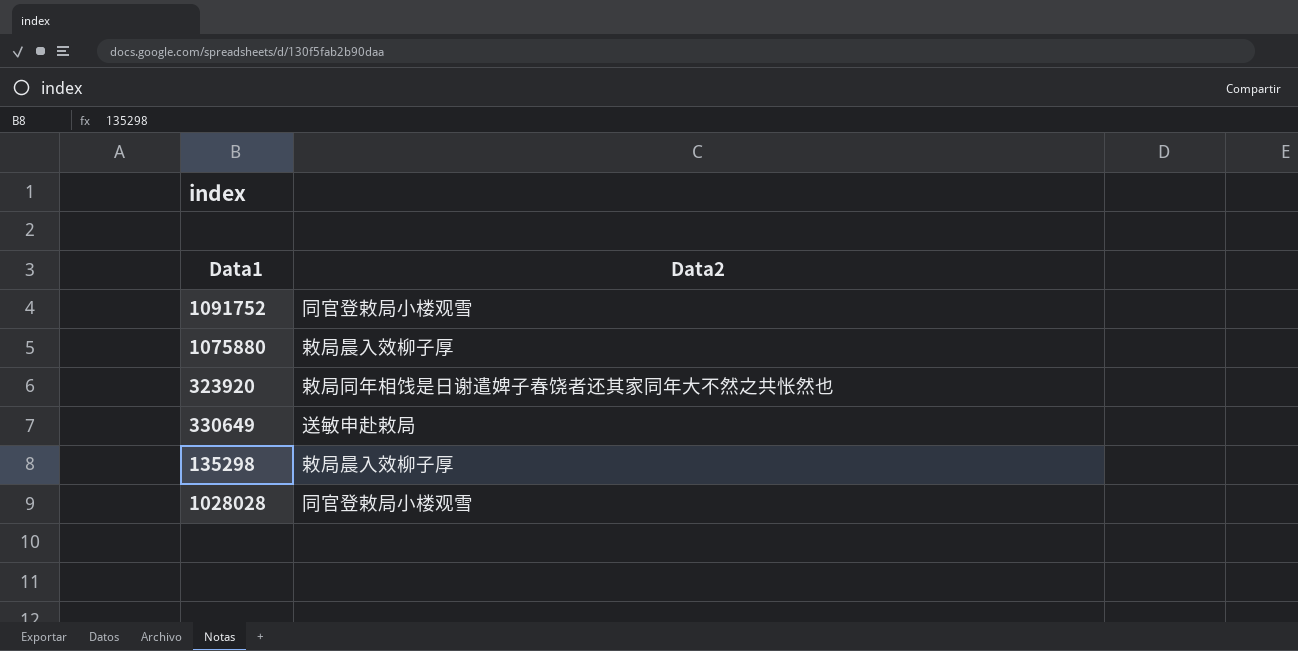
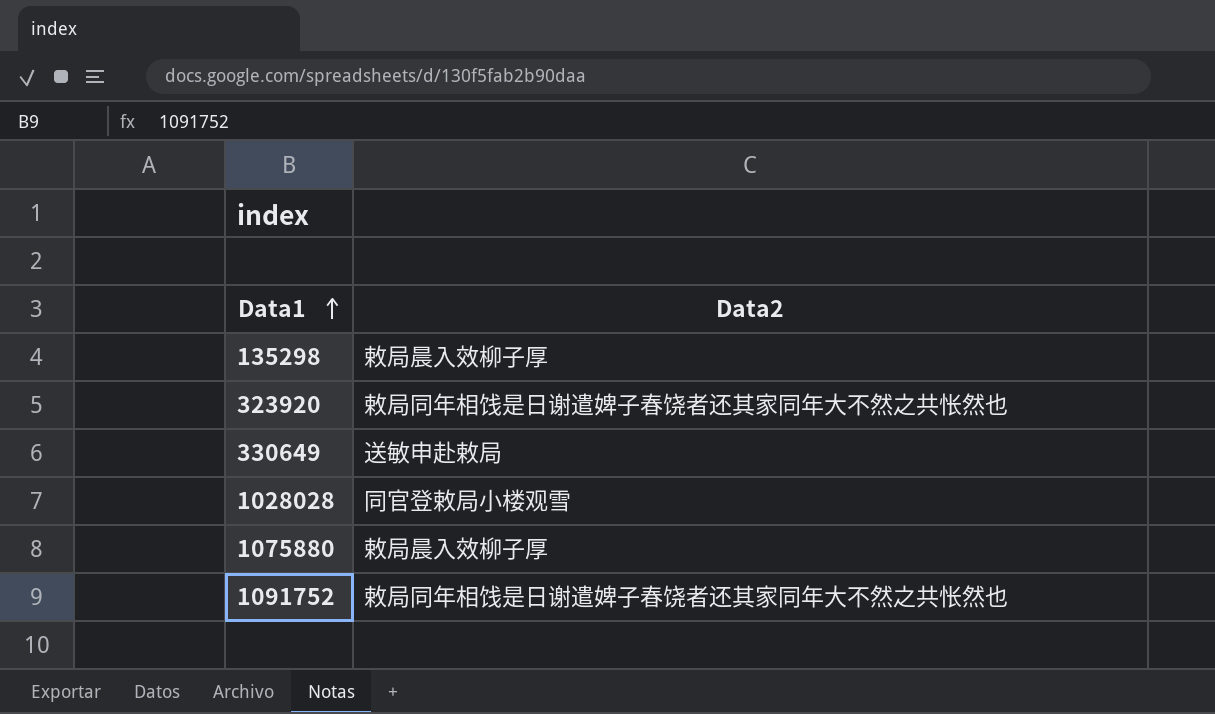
row order: none -> Data1 ascending
1091752 | Data2: 同官登敕局小楼观雪 -> 敕局同年相饯是日谢遣婢子春饶者还其家同年大不然之共怅然也

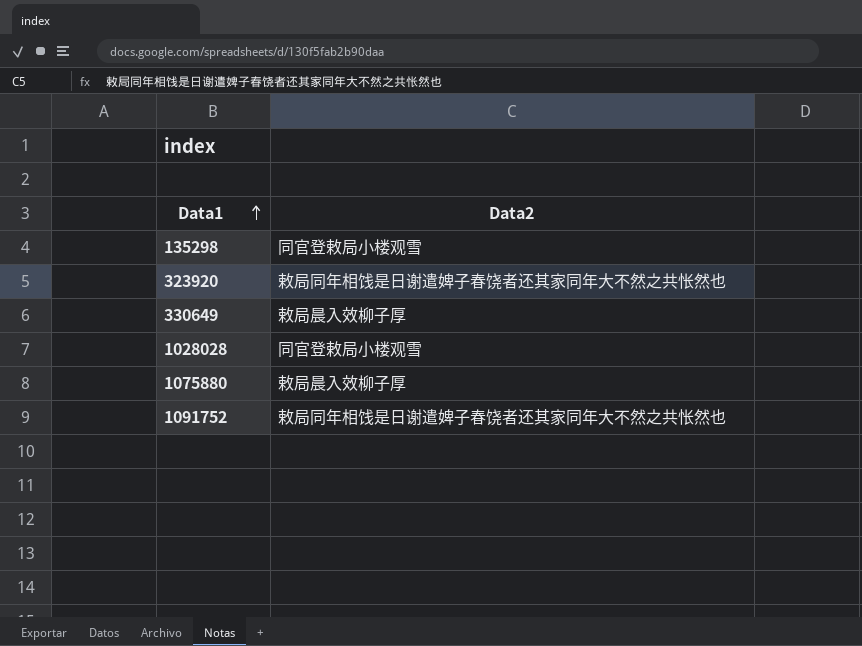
135298 | Data2: 敕局晨入效柳子厚 -> 同官登敕局小楼观雪
330649 | Data2: 送敏申赴敕局 -> 敕局晨入效柳子厚

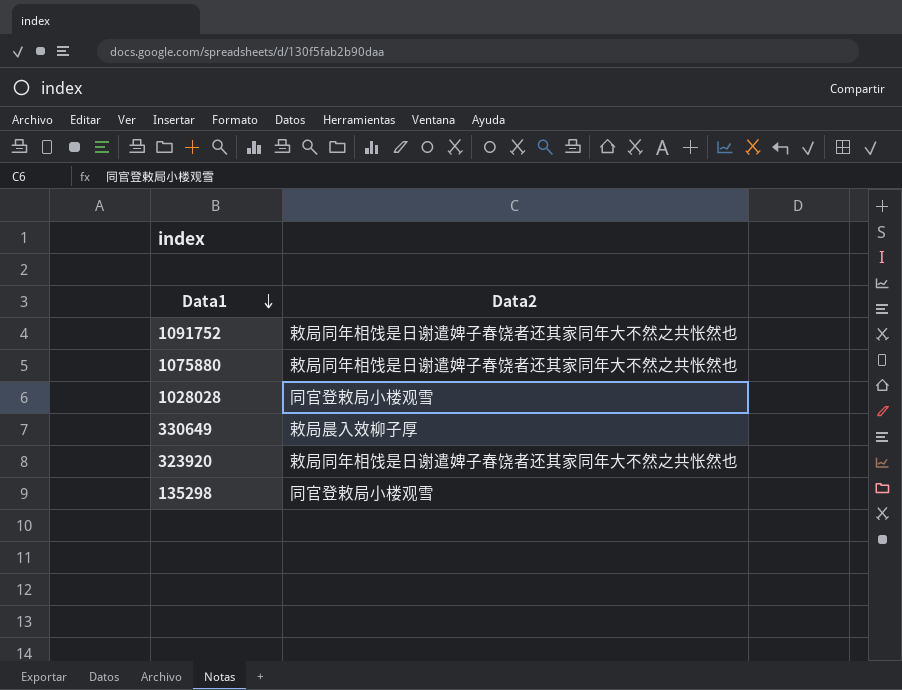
row order: Data1 ascending -> Data1 descending
1075880 | Data2: 敕局晨入效柳子厚 -> 敕局同年相饯是日谢遣婢子春饶者还其家同年大不然之共怅然也

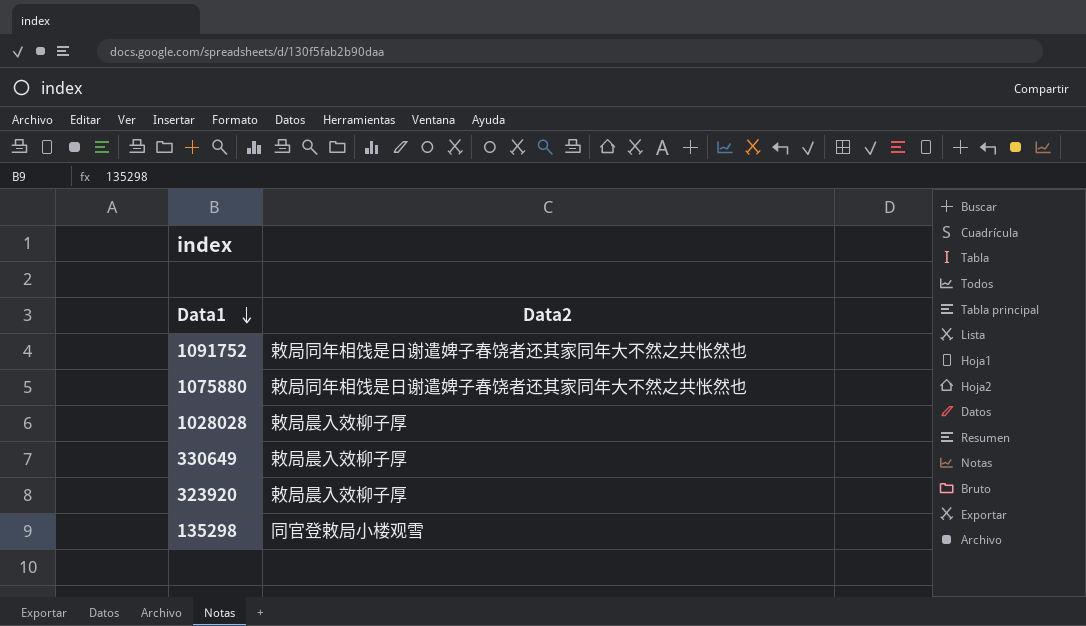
1028028 | Data2: 同官登敕局小楼观雪 -> 敕局晨入效柳子厚
323920 | Data2: 敕局同年相饯是日谢遣婢子春饶者还其家同年大不然之共怅然也 -> 敕局晨入效柳子厚

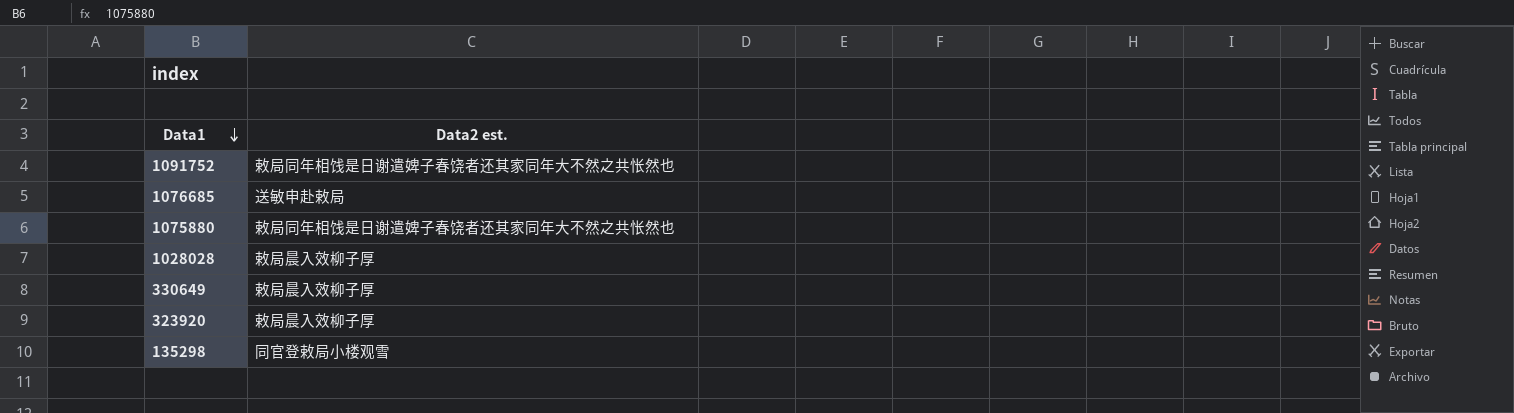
column name: Data2 -> Data2 est.
row 1076685: none -> 送敏申赴敕局

